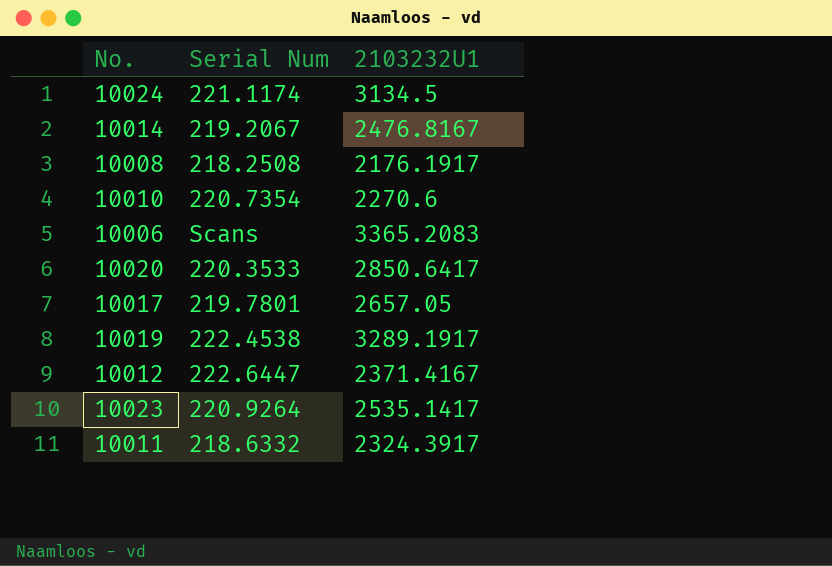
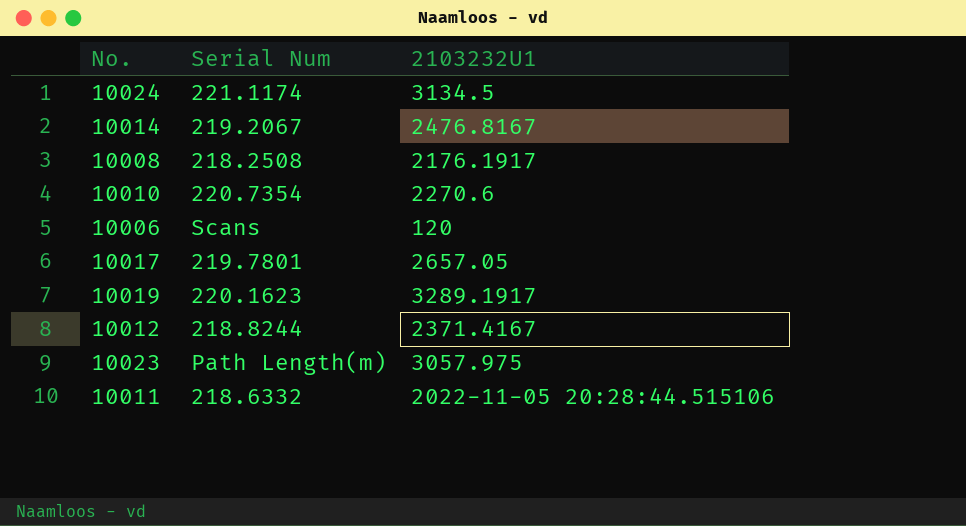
row 10020: 220.3533 | 2850.6417 -> none
10006 | 2103232U1: 3365.2083 -> 120
10019 | Serial Num: 222.4538 -> 220.1623
10012 | Serial Num: 222.6447 -> 218.8244
10023 | Serial Num: 220.9264 -> Path Length(m)
10023 | 2103232U1: 2535.1417 -> 3057.975
10011 | 2103232U1: 2324.3917 -> 2022-11-05 20:28:44.515106

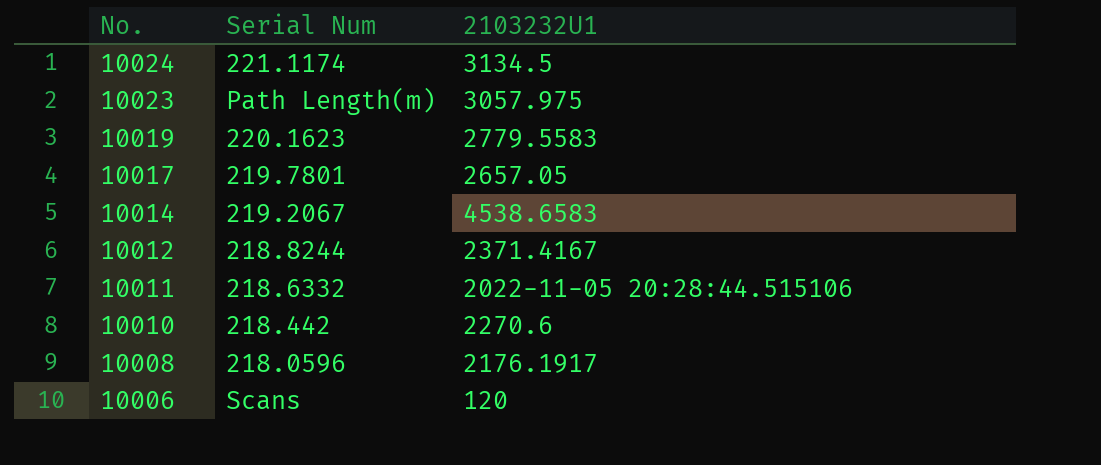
row order: none -> No. descending
10019 | 2103232U1: 3289.1917 -> 2779.5583
10014 | 2103232U1: 2476.8167 -> 4538.6583
10010 | Serial Num: 220.7354 -> 218.442
10008 | Serial Num: 218.2508 -> 218.0596

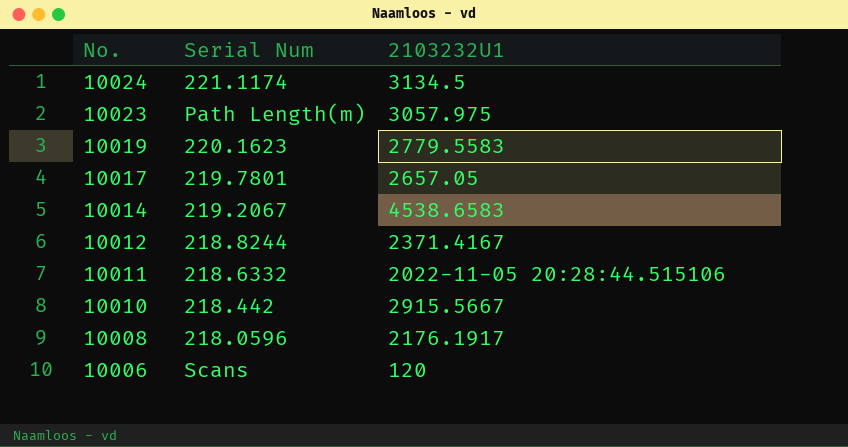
10010 | 2103232U1: 2270.6 -> 2915.5667

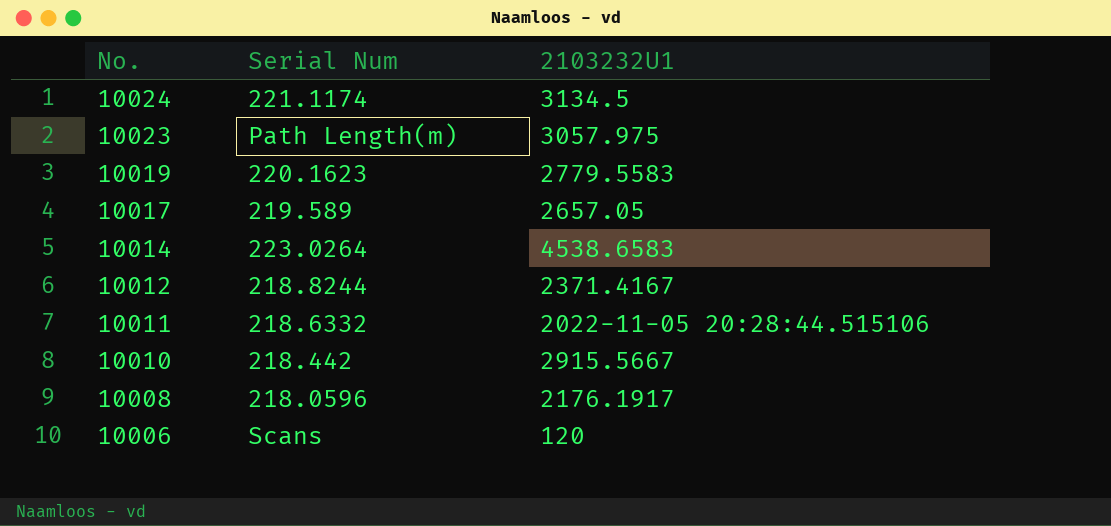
10017 | Serial Num: 219.7801 -> 219.589
10014 | Serial Num: 219.2067 -> 223.0264

